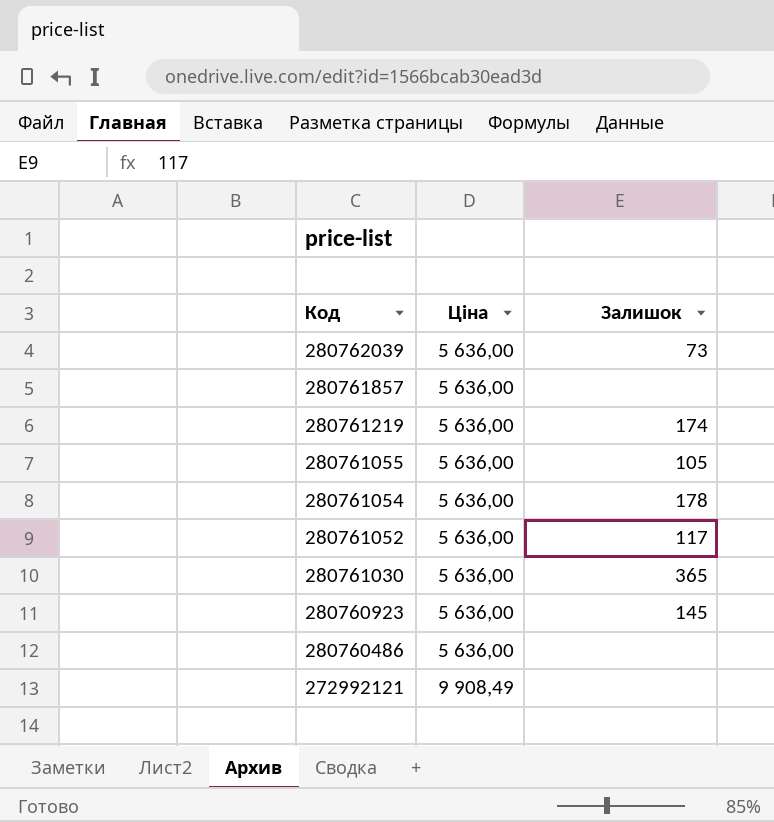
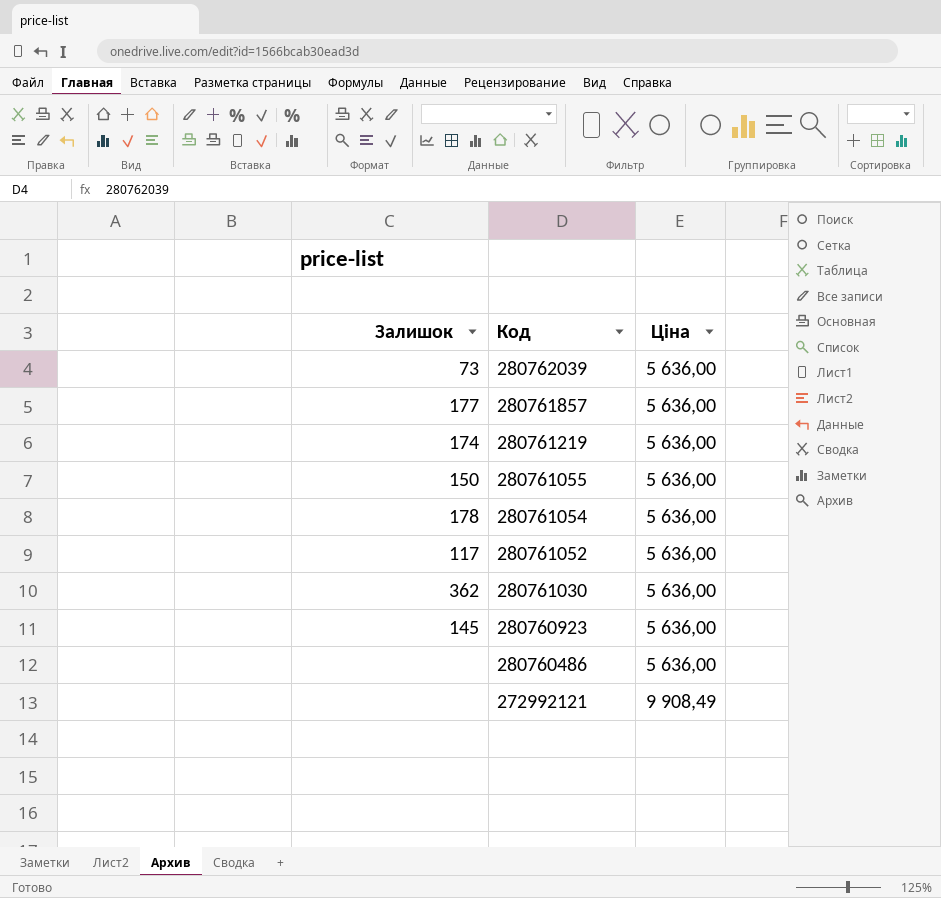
column Залишок | position: 3 -> 1
280761857 | Залишок: none -> 177
280761055 | Залишок: 105 -> 150
280761030 | Залишок: 365 -> 362

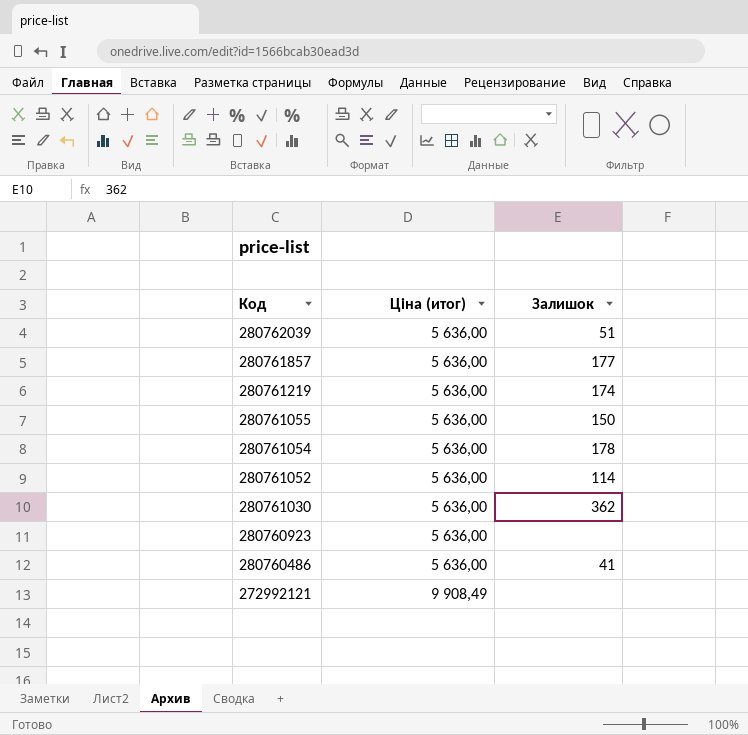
column name: Ціна -> Ціна (итог)
column Залишок | position: 1 -> 3
280762039 | Залишок: 73 -> 51
280761052 | Залишок: 117 -> 114
280760923 | Залишок: 145 -> none
280760486 | Залишок: none -> 41

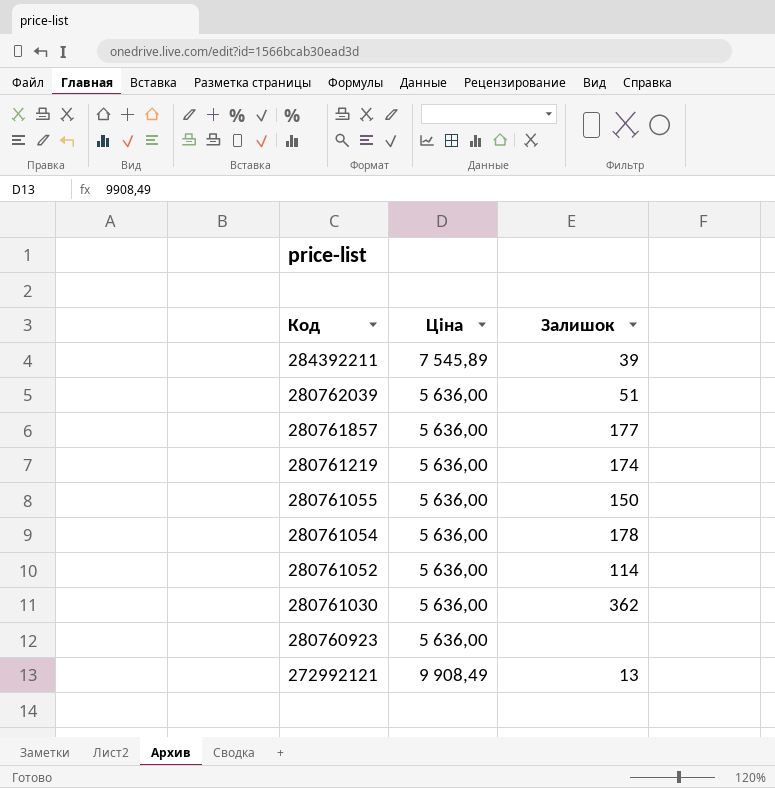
column name: Ціна (итог) -> Ціна
row 280760486: 5 636,00 | 41 -> none
row 284392211: none -> 7 545,89 | 39
272992121 | Залишок: none -> 13

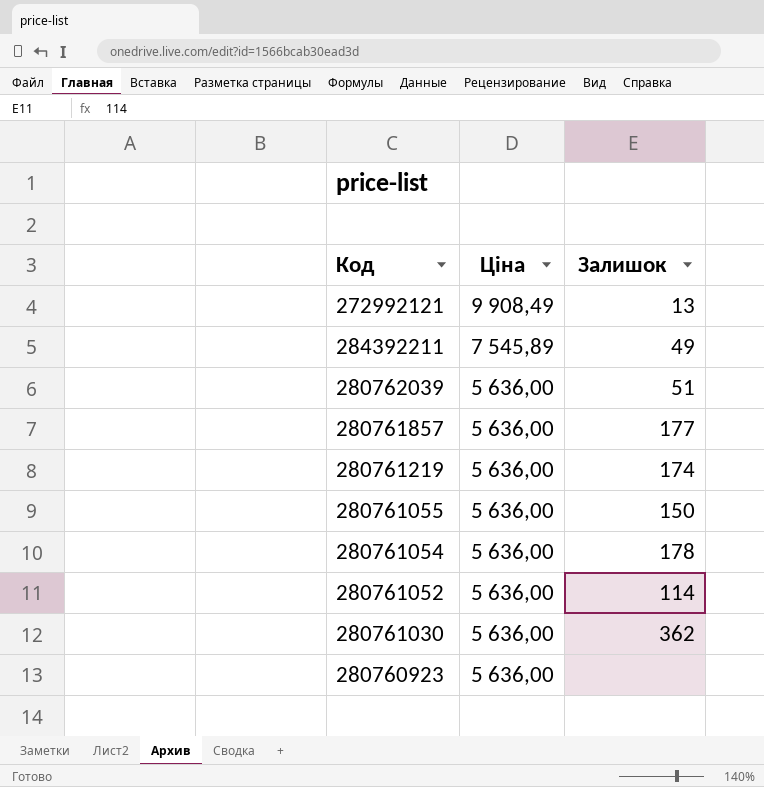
row order: Код descending -> Ціна descending
284392211 | Залишок: 39 -> 49

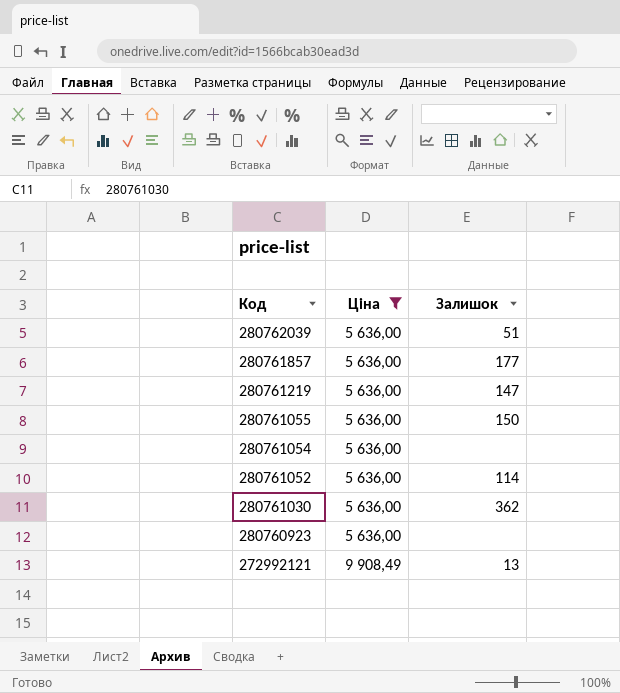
filter: none -> Ціна != 7 545,89
row order: Ціна descending -> Код descending
280761219 | Залишок: 174 -> 147
280761054 | Залишок: 178 -> none

